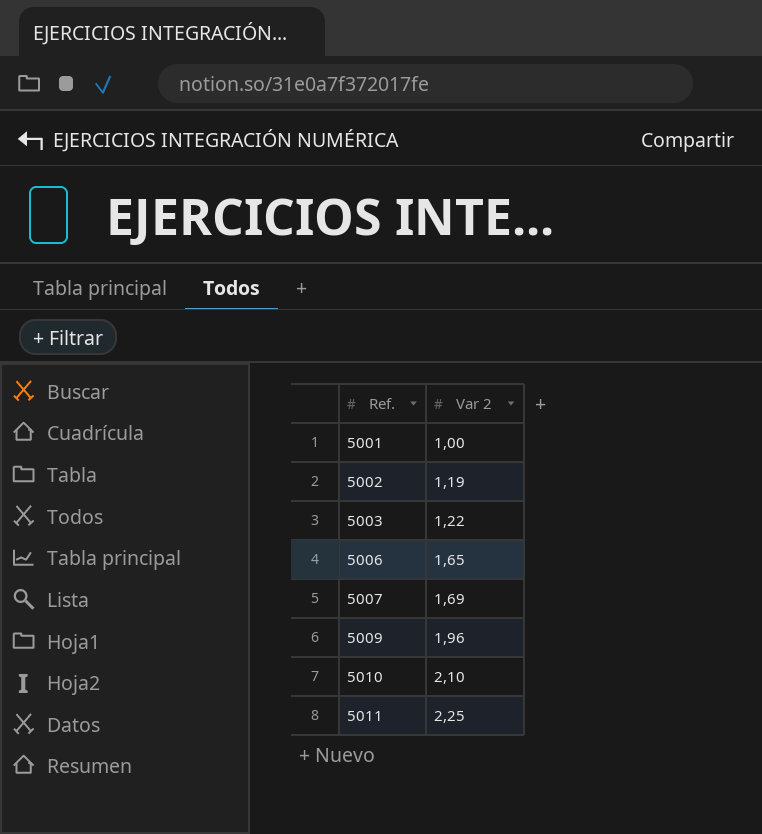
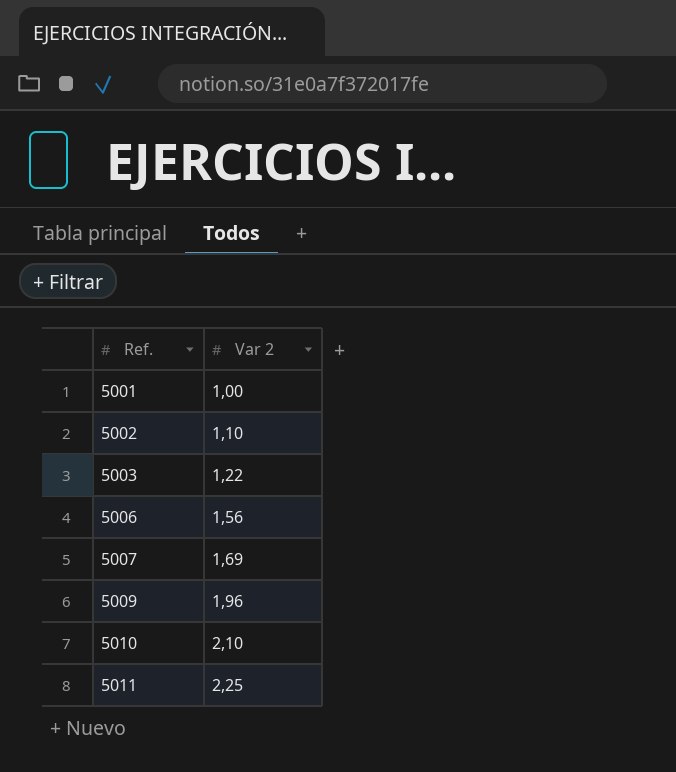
5002 | Var 2: 1,19 -> 1,10
5006 | Var 2: 1,65 -> 1,56

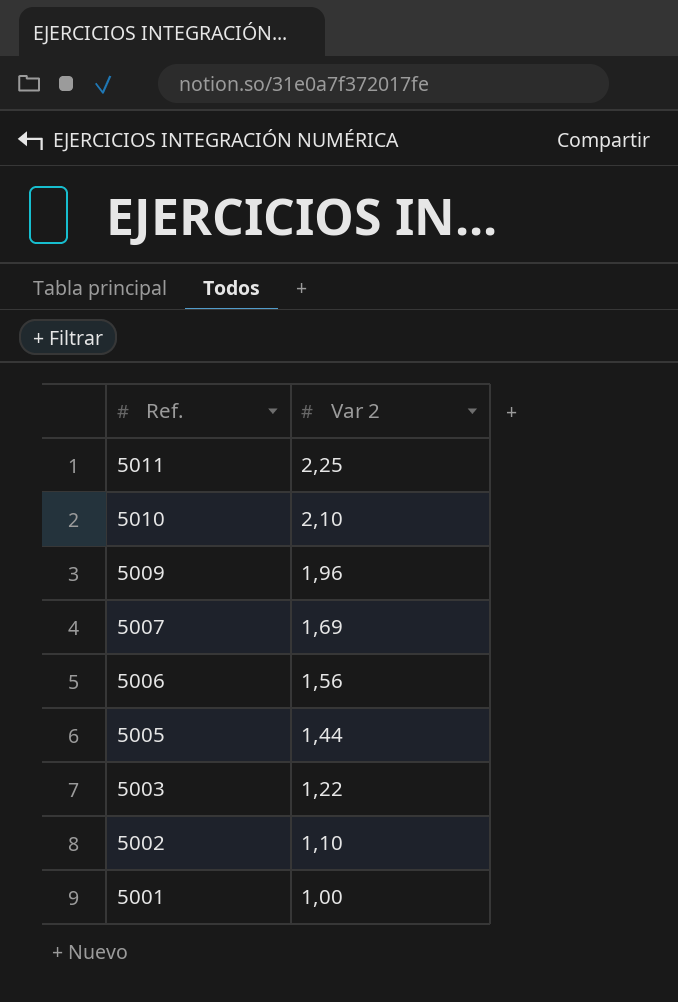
row order: Ref. ascending -> Ref. descending
row 5005: none -> 1,44

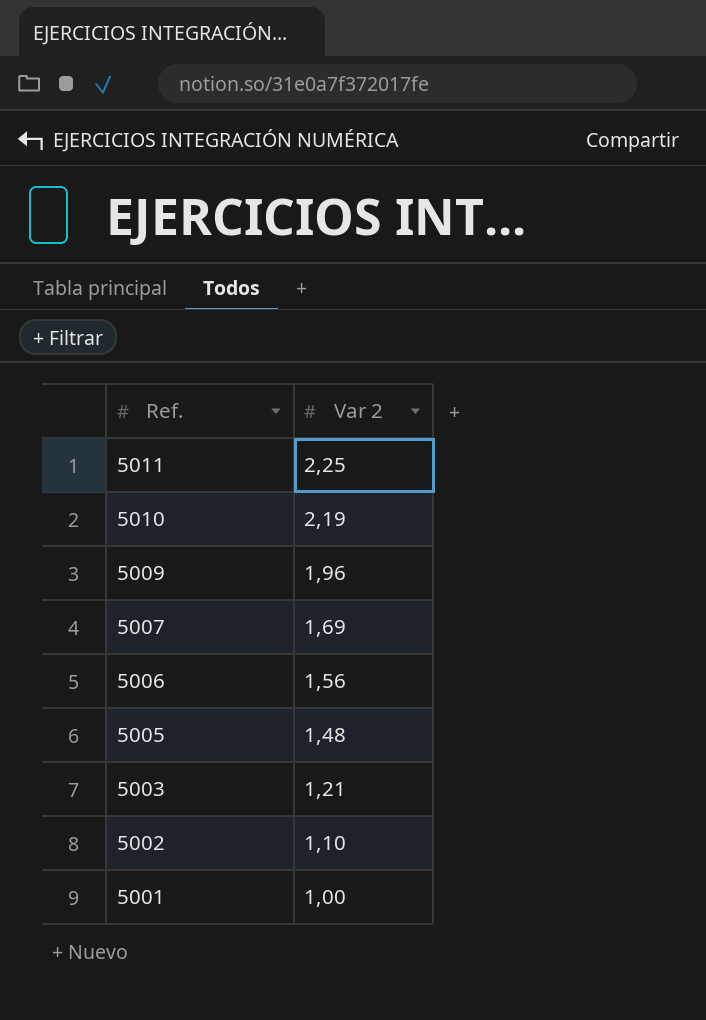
5010 | Var 2: 2,10 -> 2,19
5005 | Var 2: 1,44 -> 1,48
5003 | Var 2: 1,22 -> 1,21

